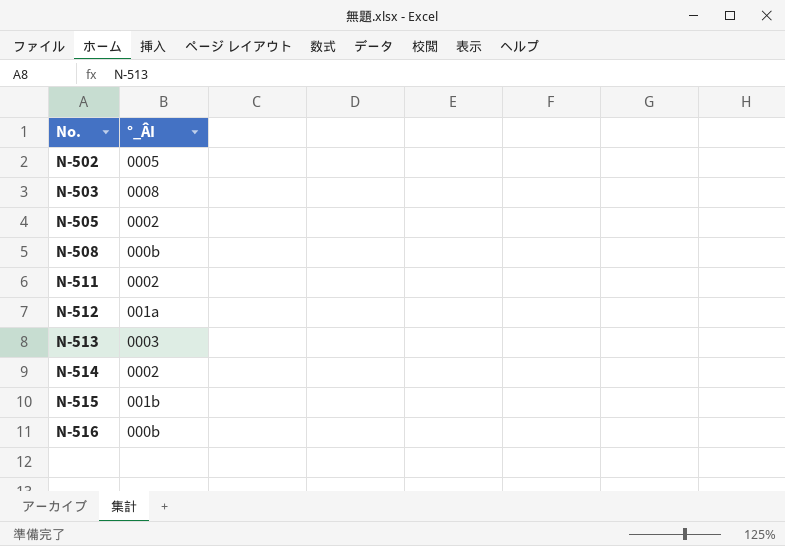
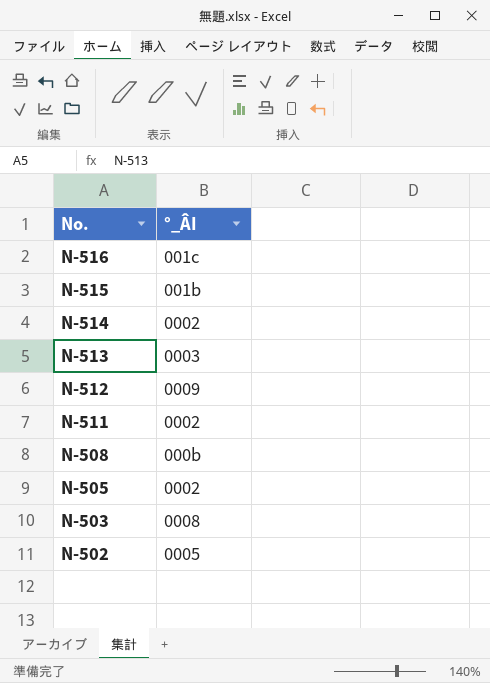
row order: No. ascending -> No. descending
N-516 | °_ÂI: 000b -> 001c
N-512 | °_ÂI: 001a -> 0009

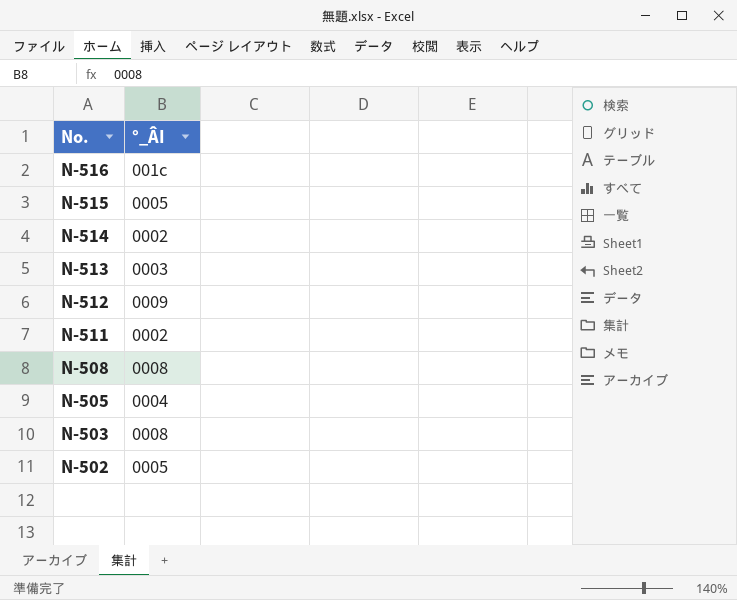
N-515 | °_ÂI: 001b -> 0005
N-508 | °_ÂI: 000b -> 0008
N-505 | °_ÂI: 0002 -> 0004

